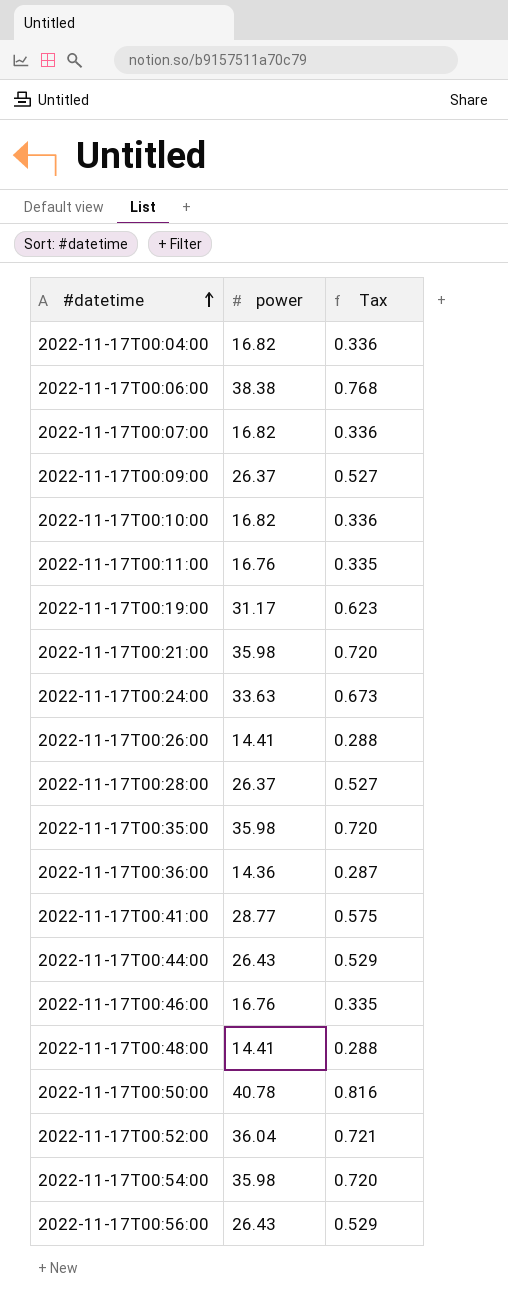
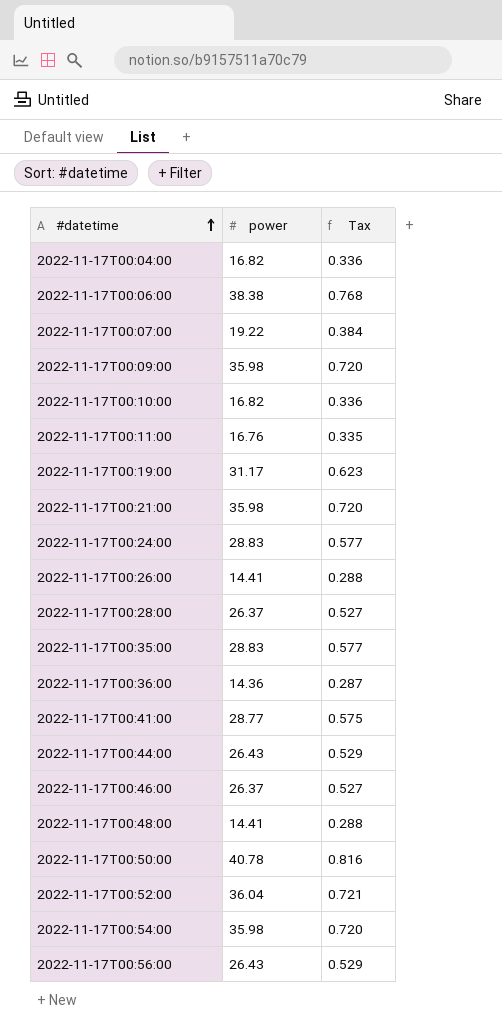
2022-11-17T00:07:00 | power: 16.82 -> 19.22
2022-11-17T00:07:00 | Tax: 0.336 -> 0.384
2022-11-17T00:09:00 | power: 26.37 -> 35.98
2022-11-17T00:09:00 | Tax: 0.527 -> 0.720
2022-11-17T00:24:00 | power: 33.63 -> 28.83
2022-11-17T00:24:00 | Tax: 0.673 -> 0.577
2022-11-17T00:35:00 | power: 35.98 -> 28.83
2022-11-17T00:35:00 | Tax: 0.720 -> 0.577
2022-11-17T00:46:00 | power: 16.76 -> 26.37
2022-11-17T00:46:00 | Tax: 0.335 -> 0.527

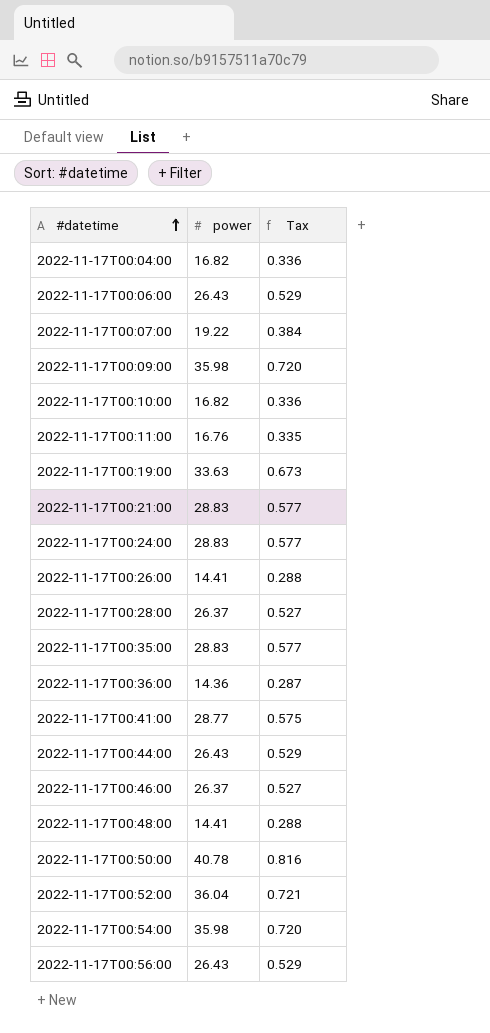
2022-11-17T00:06:00 | power: 38.38 -> 26.43
2022-11-17T00:06:00 | Tax: 0.768 -> 0.529
2022-11-17T00:19:00 | power: 31.17 -> 33.63
2022-11-17T00:19:00 | Tax: 0.623 -> 0.673
2022-11-17T00:21:00 | power: 35.98 -> 28.83
2022-11-17T00:21:00 | Tax: 0.720 -> 0.577

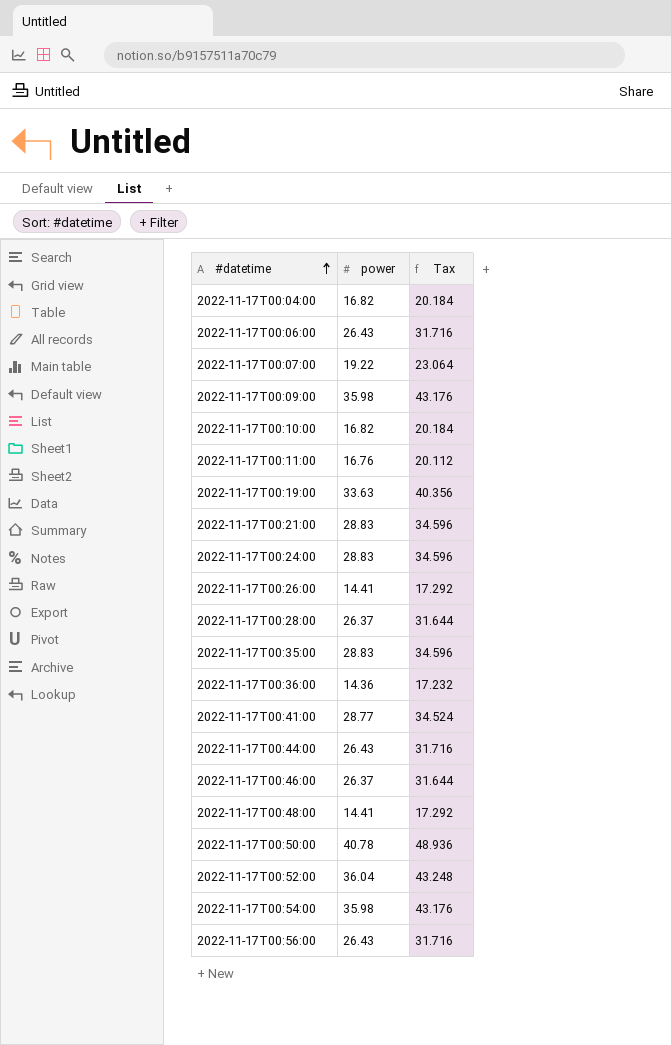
column Tax | formula: [power] * 0.02 -> [power] * 1.2

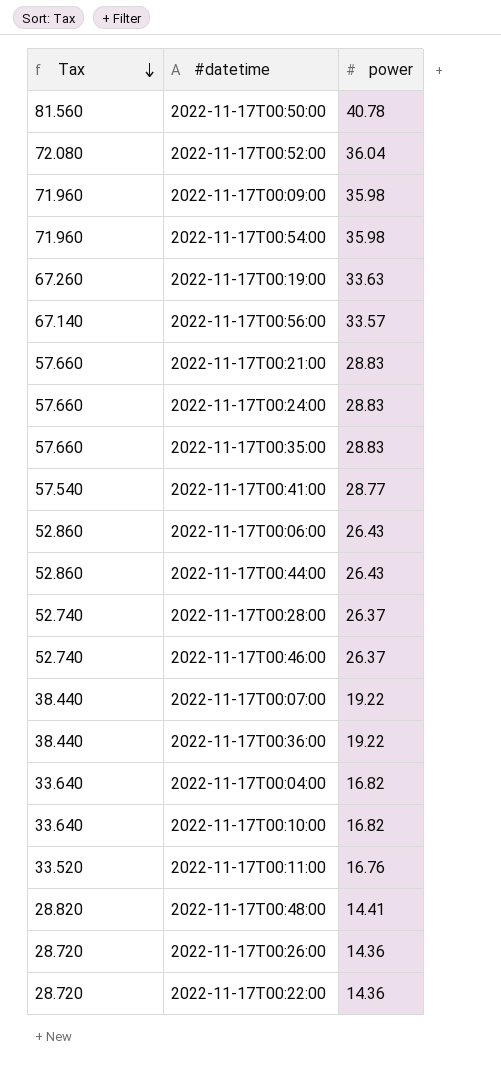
row order: #datetime ascending -> Tax descending
column Tax | formula: [power] * 1.2 -> [power] * 2
column Tax | position: 3 -> 1
2022-11-17T00:56:00 | power: 26.43 -> 33.57
2022-11-17T00:36:00 | power: 14.36 -> 19.22
2022-11-17T00:26:00 | power: 14.41 -> 14.36
row 2022-11-17T00:22:00: none -> 28.720 | 14.36

